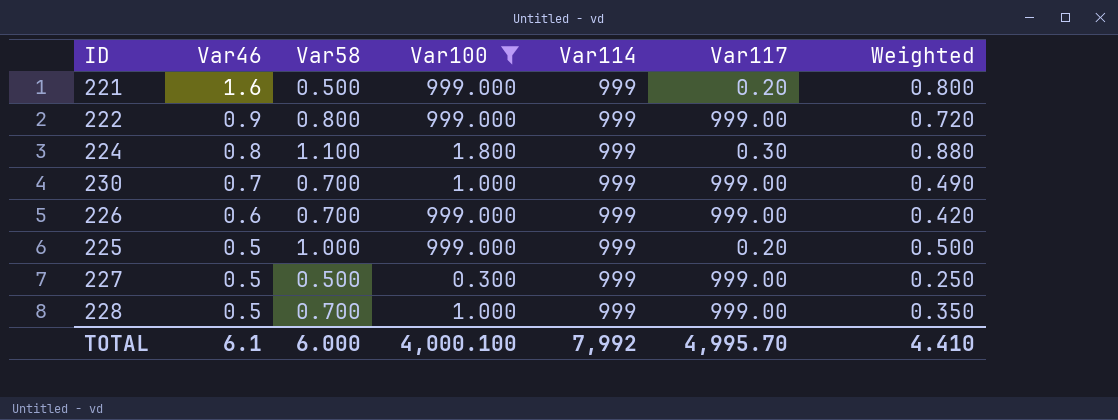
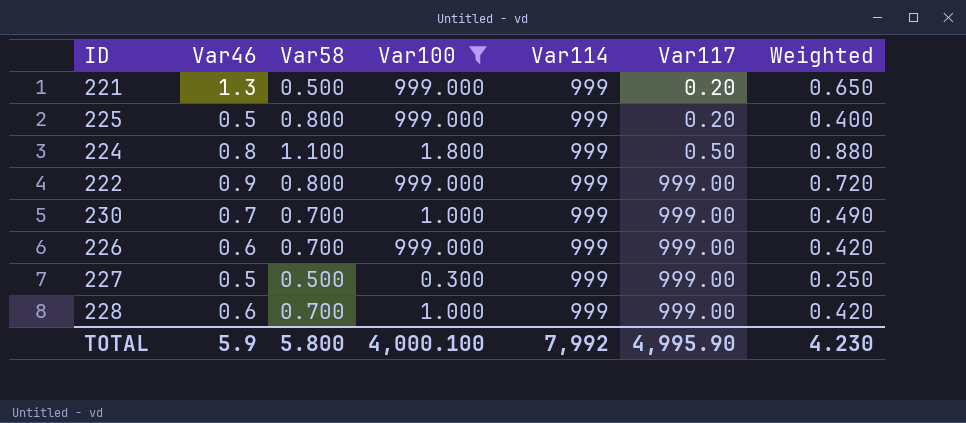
row order: Var46 descending -> Var117 ascending
221 | Var46: 1.6 -> 1.3
221 | Weighted: 0.800 -> 0.650
225 | Var58: 1.000 -> 0.800
225 | Weighted: 0.500 -> 0.400
224 | Var117: 0.30 -> 0.50
228 | Var46: 0.5 -> 0.6
228 | Weighted: 0.350 -> 0.420
TOTAL | Var46: 6.1 -> 5.9
TOTAL | Var58: 6.000 -> 5.800
TOTAL | Var117: 4,995.70 -> 4,995.90
TOTAL | Weighted: 4.410 -> 4.230

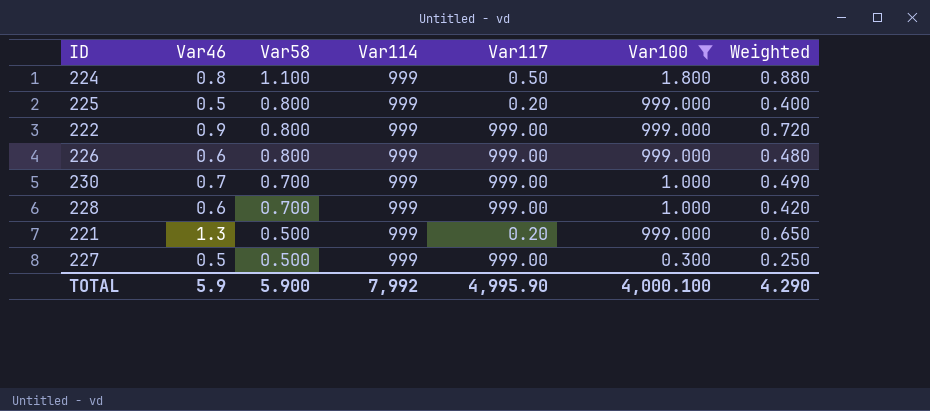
row order: Var117 ascending -> Var58 descending
column Var100 | position: 4 -> 6
226 | Var58: 0.700 -> 0.800
226 | Weighted: 0.420 -> 0.480
TOTAL | Var58: 5.800 -> 5.900
TOTAL | Weighted: 4.230 -> 4.290

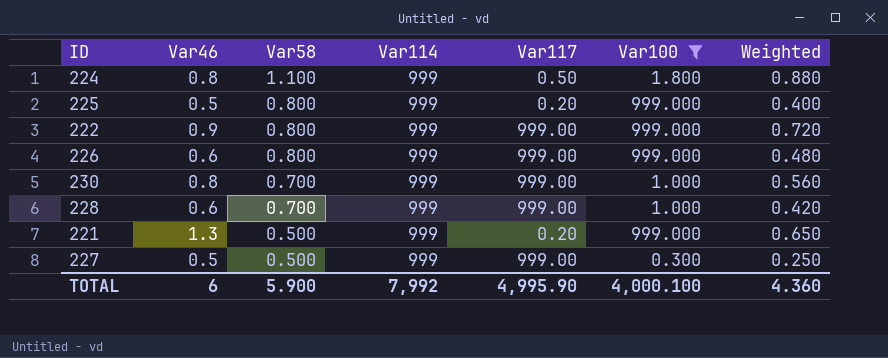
230 | Var46: 0.7 -> 0.8
230 | Weighted: 0.490 -> 0.560
TOTAL | Var46: 5.9 -> 6
TOTAL | Weighted: 4.290 -> 4.360

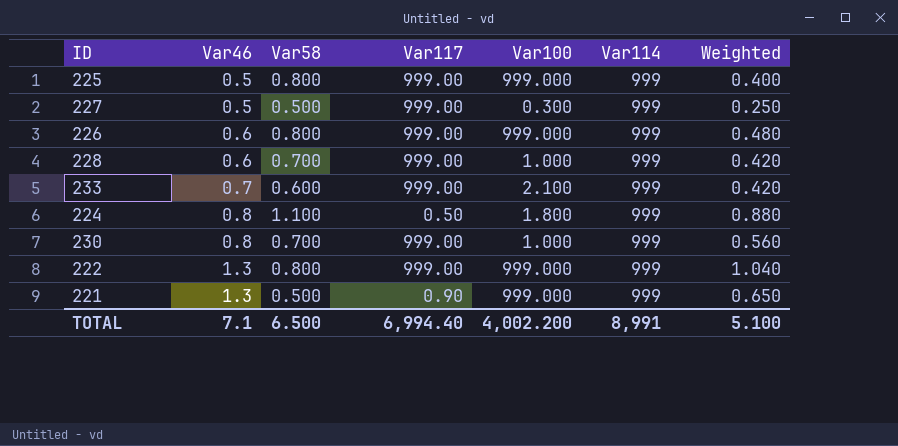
filter: Var100 != 2.100 -> none
row order: Var58 descending -> Var46 ascending
column Var114 | position: 4 -> 6
225 | Var117: 0.20 -> 999.00
222 | Var46: 0.9 -> 1.3
222 | Weighted: 0.720 -> 1.040
221 | Var117: 0.20 -> 0.90
TOTAL | Var46: 6 -> 7.1
TOTAL | Var58: 5.900 -> 6.500
TOTAL | Var117: 4,995.90 -> 6,994.40
TOTAL | Var100: 4,000.100 -> 4,002.200
TOTAL | Var114: 7,992 -> 8,991
TOTAL | Weighted: 4.360 -> 5.100

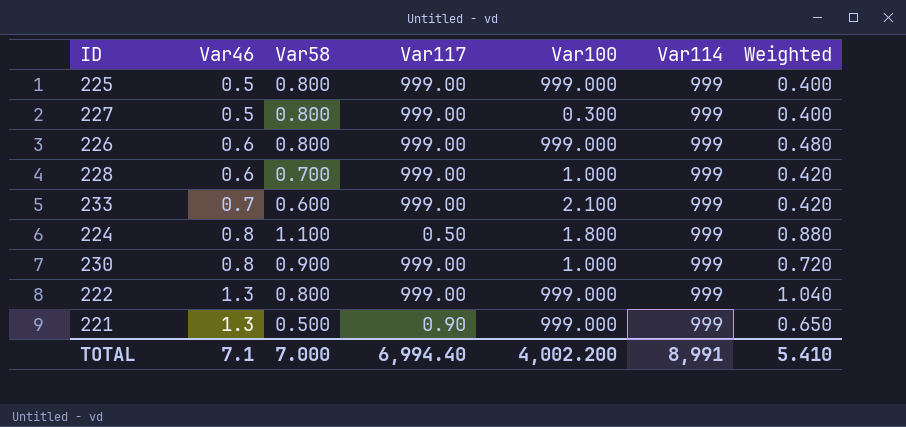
227 | Var58: 0.500 -> 0.800
227 | Weighted: 0.250 -> 0.400
230 | Var58: 0.700 -> 0.900
230 | Weighted: 0.560 -> 0.720
TOTAL | Var58: 6.500 -> 7.000
TOTAL | Weighted: 5.100 -> 5.410

